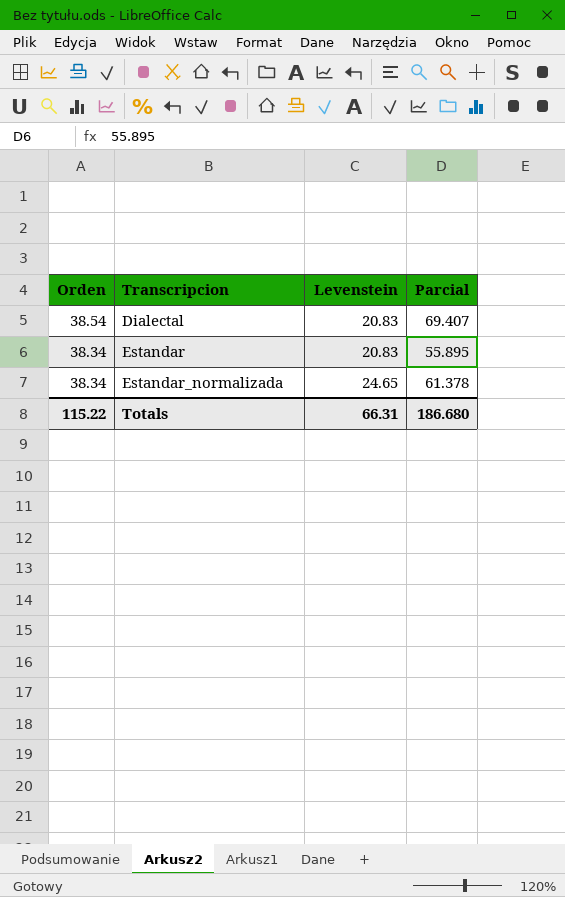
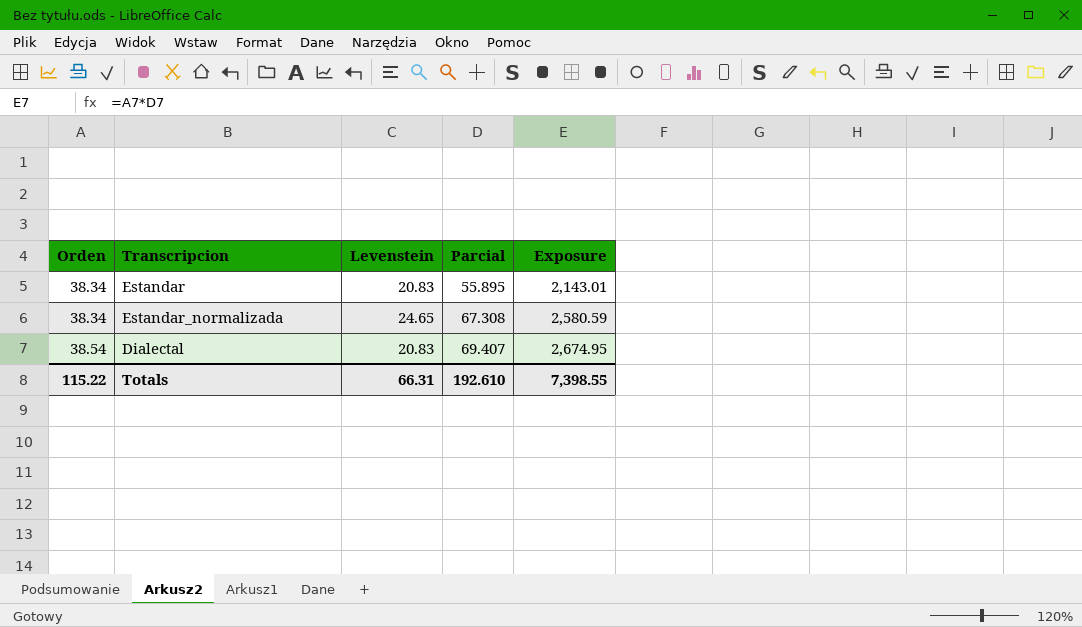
row order: Orden descending -> Orden ascending
column Exposure | formula: none -> [Orden] * [Parcial]
Estandar_normalizada | Parcial: 61.378 -> 67.308
Totals | Parcial: 186.680 -> 192.610

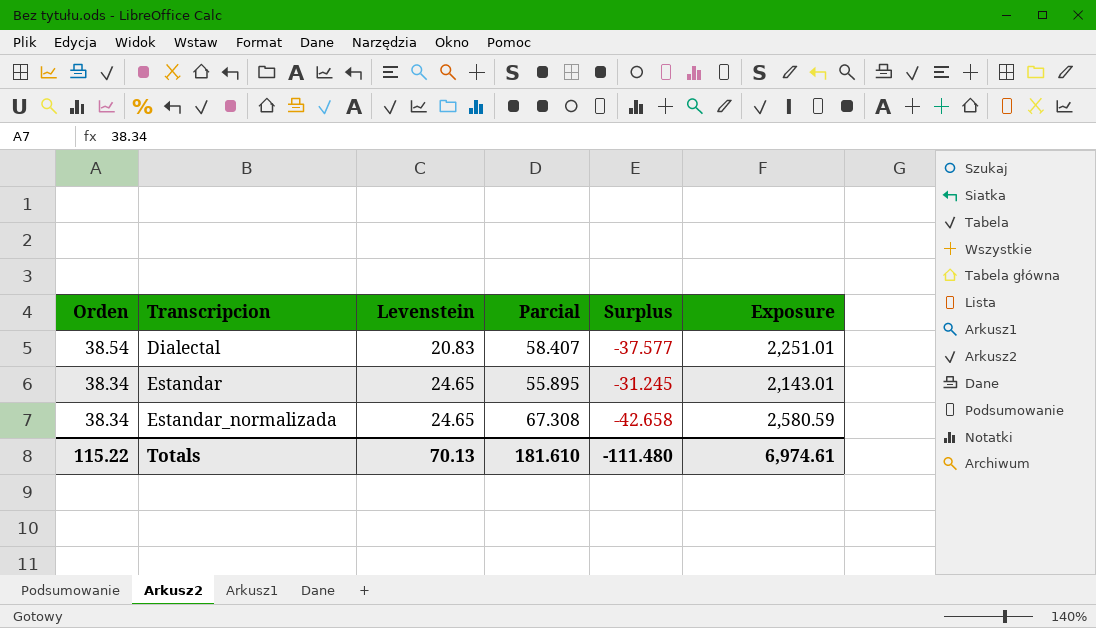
row order: Orden ascending -> Orden descending
column Surplus | formula: none -> [Levenstein] - [Parcial]
Dialectal | Parcial: 69.407 -> 58.407
Dialectal | Exposure: 2,674.95 -> 2,251.01
Estandar | Levenstein: 20.83 -> 24.65
Totals | Levenstein: 66.31 -> 70.13
Totals | Parcial: 192.610 -> 181.610
Totals | Exposure: 7,398.55 -> 6,974.61

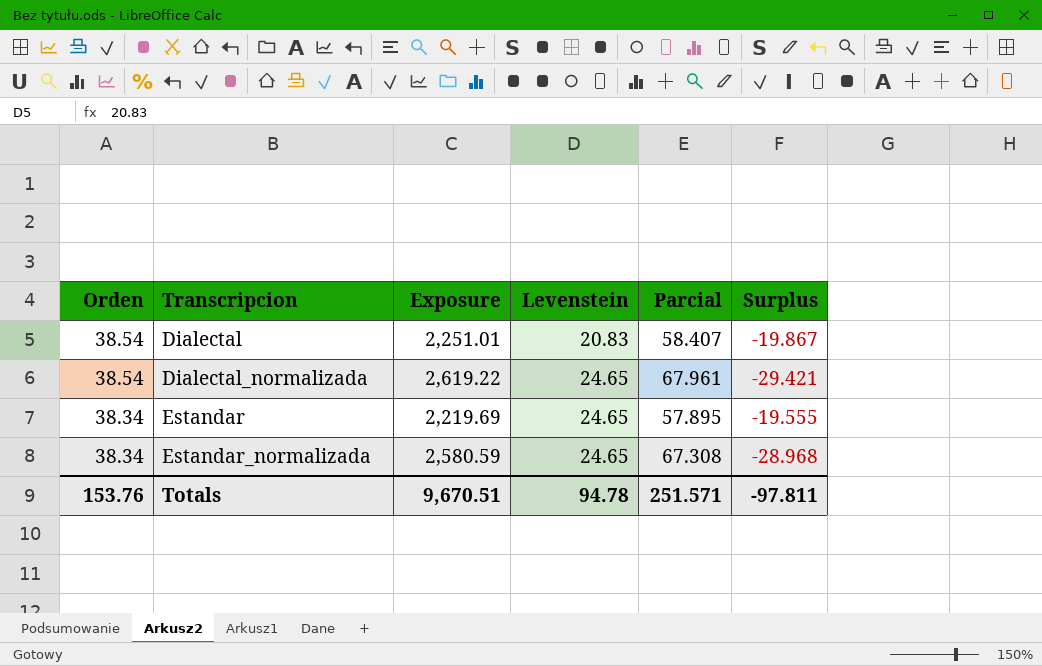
column Exposure | position: 6 -> 3
column Surplus | formula: [Levenstein] - [Parcial] -> [Orden] - [Parcial]
row Dialectal_normalizada: none -> 38.54 | 2,619.22 | 24.65 | 67.961 | -29.421
Estandar | Exposure: 2,143.01 -> 2,219.69
Estandar | Parcial: 55.895 -> 57.895
Totals | Orden: 115.22 -> 153.76
Totals | Exposure: 6,974.61 -> 9,670.51
Totals | Levenstein: 70.13 -> 94.78
Totals | Parcial: 181.610 -> 251.571
Totals | Surplus: -111.480 -> -97.811

